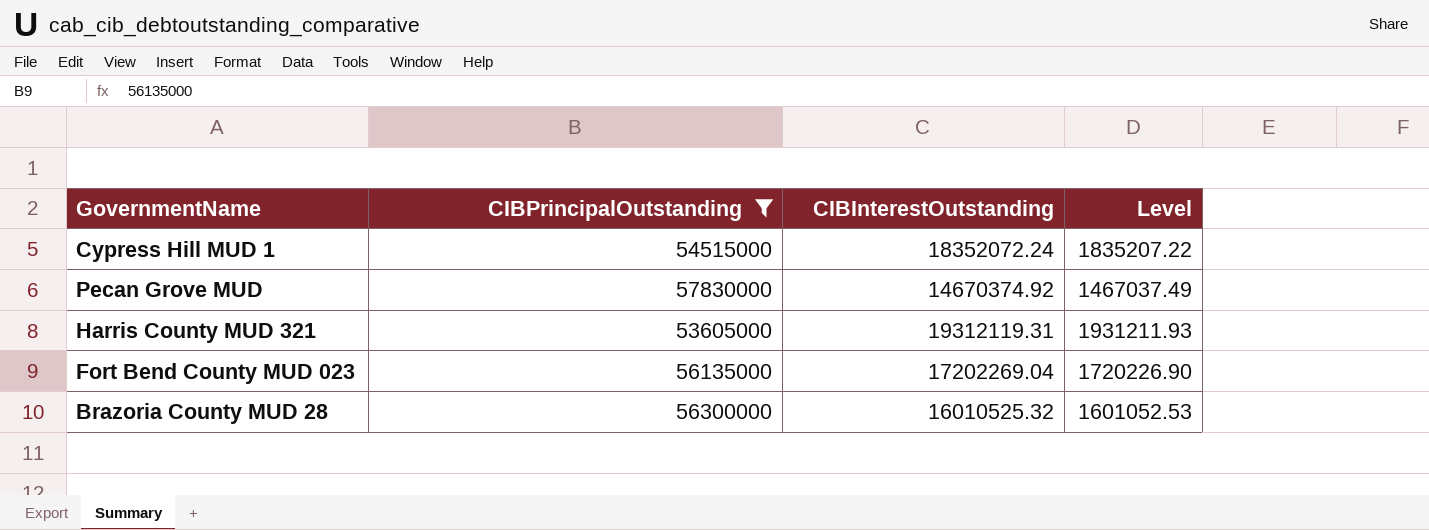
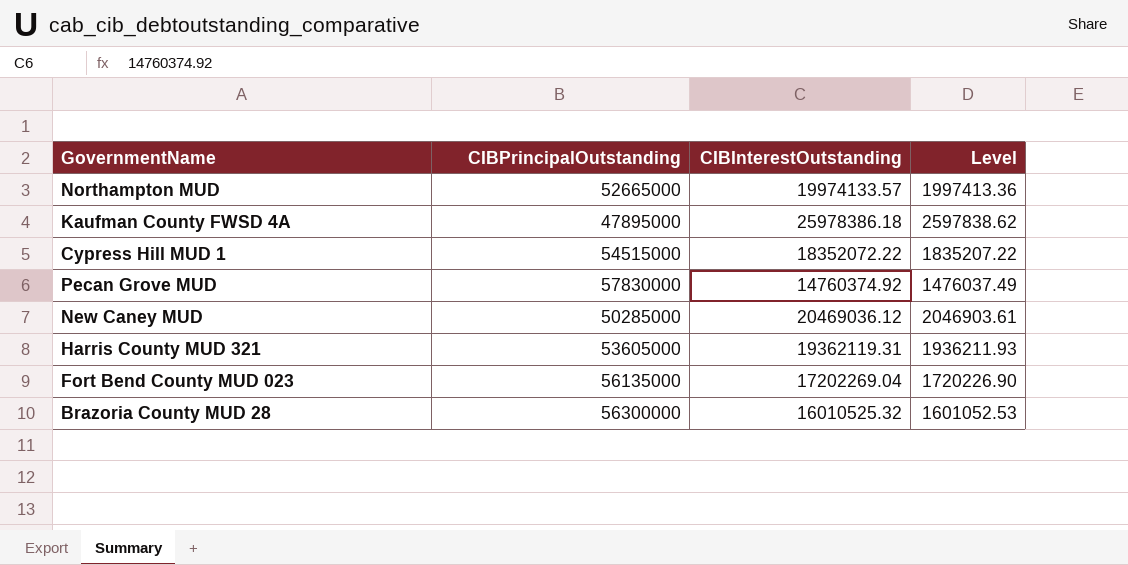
filter: CIBPrincipalOutstanding >= 53605000 -> none
Cypress Hill MUD 1 | CIBInterestOutstanding: 18352072.24 -> 18352072.22
Pecan Grove MUD | CIBInterestOutstanding: 14670374.92 -> 14760374.92
Pecan Grove MUD | Level: 1467037.49 -> 1476037.49
Harris County MUD 321 | CIBInterestOutstanding: 19312119.31 -> 19362119.31
Harris County MUD 321 | Level: 1931211.93 -> 1936211.93

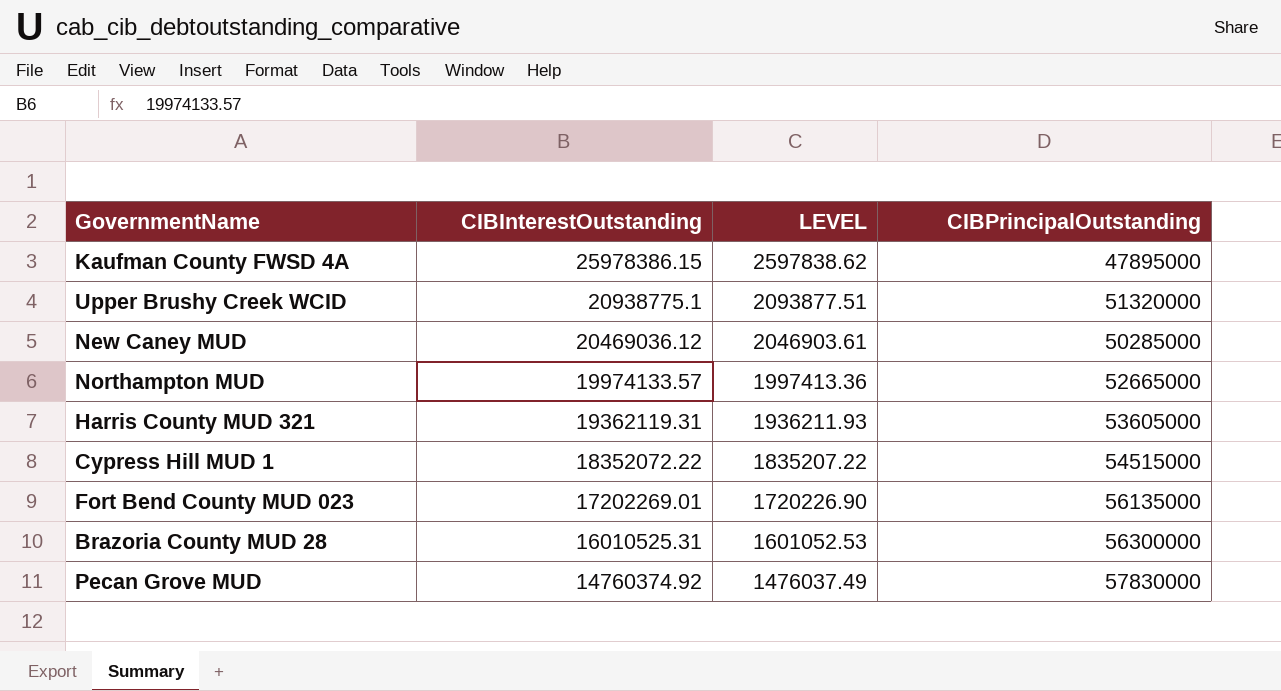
row order: none -> CIBInterestOutstanding descending
column name: Level -> LEVEL
column CIBPrincipalOutstanding | position: 2 -> 4
Kaufman County FWSD 4A | CIBInterestOutstanding: 25978386.18 -> 25978386.15
row Upper Brushy Creek WCID: none -> 20938775.1 | 2093877.51 | 51320000
Fort Bend County MUD 023 | CIBInterestOutstanding: 17202269.04 -> 17202269.01
Brazoria County MUD 28 | CIBInterestOutstanding: 16010525.32 -> 16010525.31

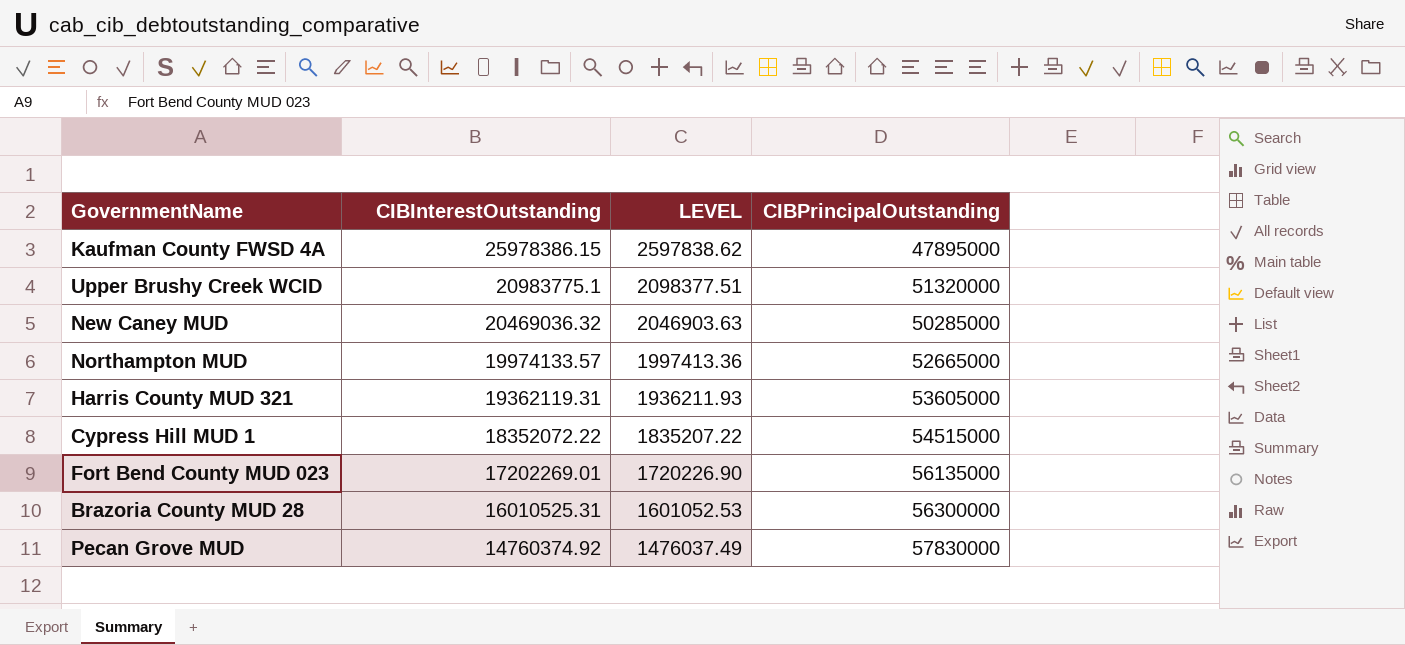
Upper Brushy Creek WCID | CIBInterestOutstanding: 20938775.1 -> 20983775.1
Upper Brushy Creek WCID | LEVEL: 2093877.51 -> 2098377.51
New Caney MUD | CIBInterestOutstanding: 20469036.12 -> 20469036.32
New Caney MUD | LEVEL: 2046903.61 -> 2046903.63

